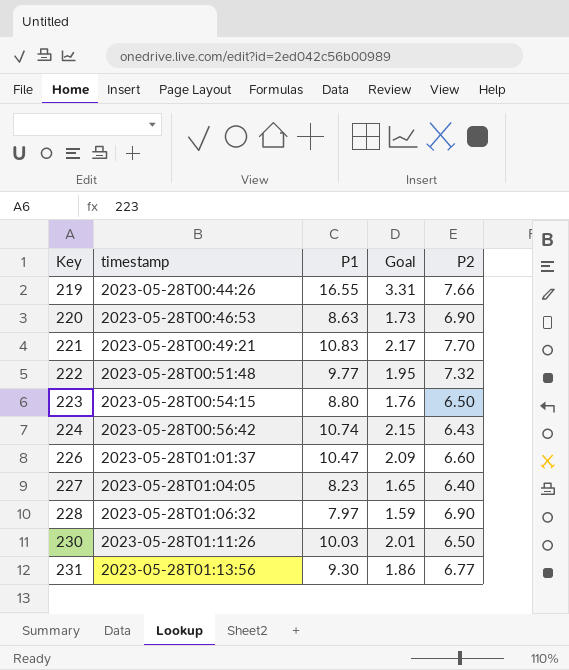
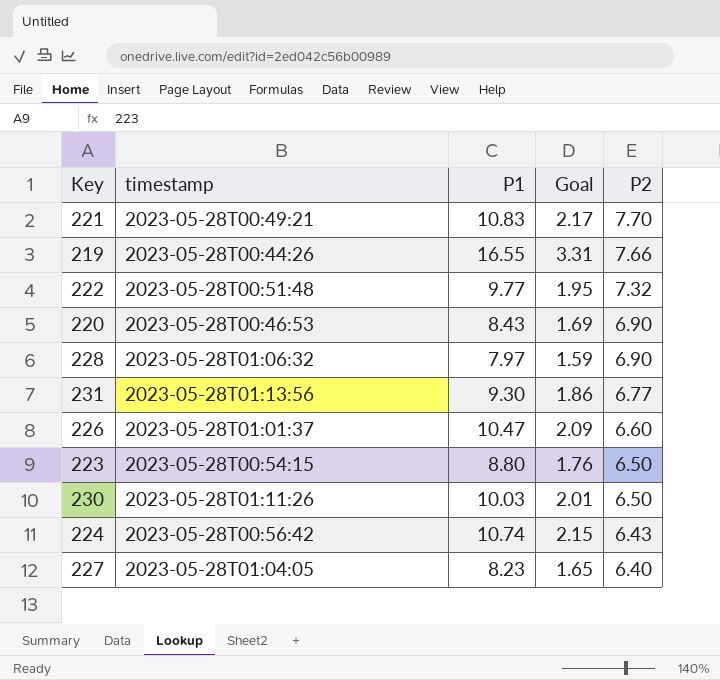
row order: Key ascending -> P2 descending
220 | P1: 8.63 -> 8.43
220 | Goal: 1.73 -> 1.69

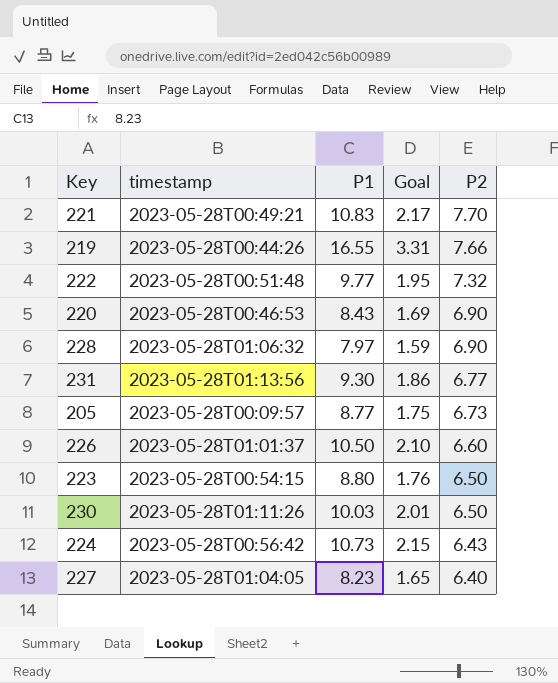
row 205: none -> 2023-05-28T00:09:57 | 8.77 | 1.75 | 6.73
226 | P1: 10.47 -> 10.50
226 | Goal: 2.09 -> 2.10
224 | P1: 10.74 -> 10.73

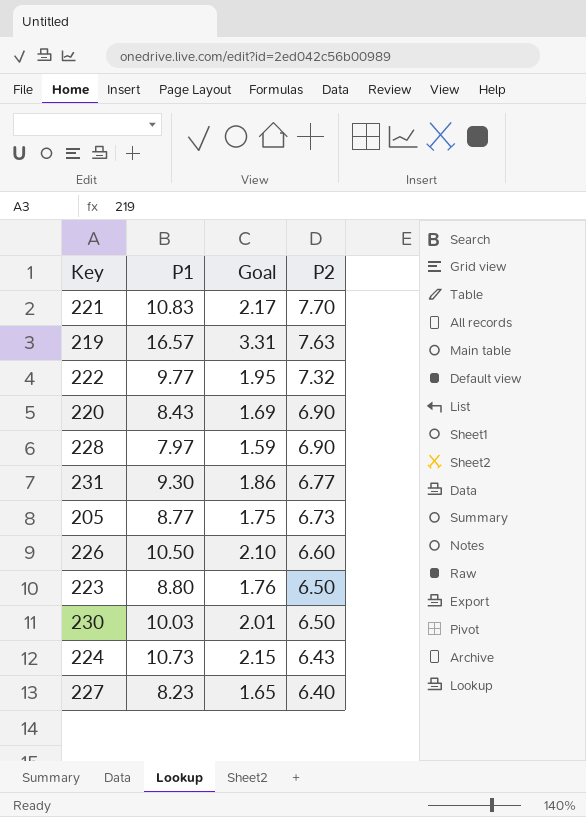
column timestamp | position: 2 -> none
219 | P1: 16.55 -> 16.57
219 | P2: 7.66 -> 7.63

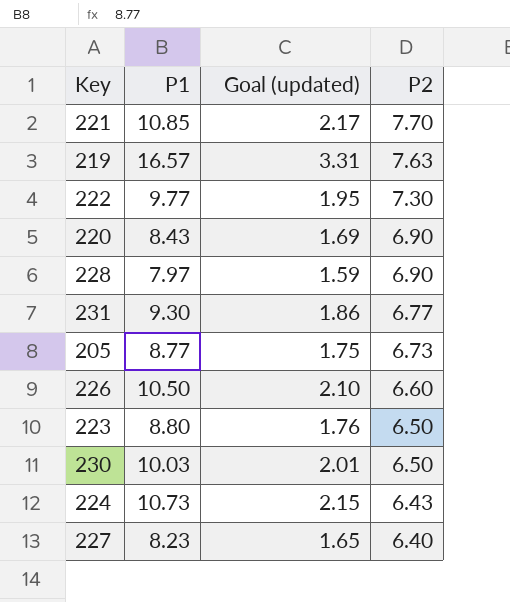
column name: Goal -> Goal (updated)
221 | P1: 10.83 -> 10.85
222 | P2: 7.32 -> 7.30

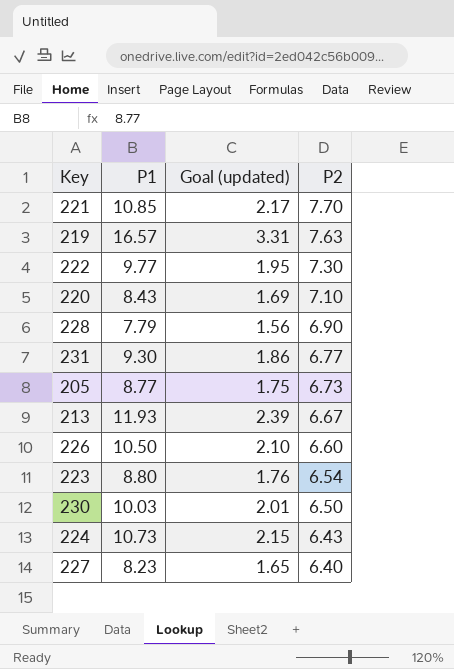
220 | P2: 6.90 -> 7.10
228 | P1: 7.97 -> 7.79
228 | Goal (updated): 1.59 -> 1.56
row 213: none -> 11.93 | 2.39 | 6.67
223 | P2: 6.50 -> 6.54

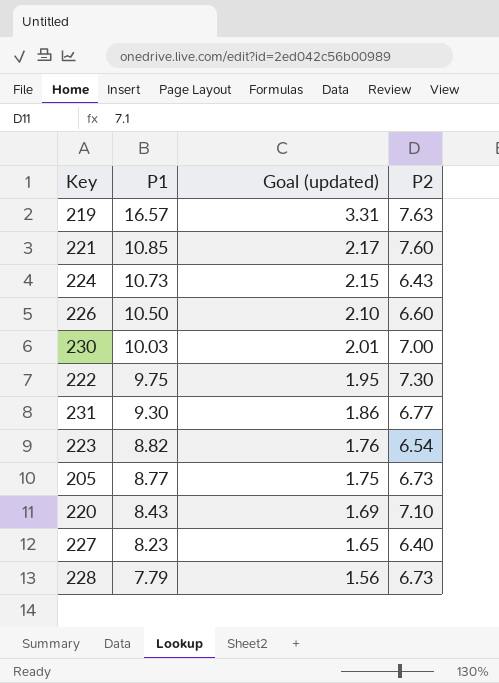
row order: P2 descending -> P1 descending
row 213: 11.93 | 2.39 | 6.67 -> none
221 | P2: 7.70 -> 7.60
230 | P2: 6.50 -> 7.00
222 | P1: 9.77 -> 9.75
223 | P1: 8.80 -> 8.82
228 | P2: 6.90 -> 6.73

